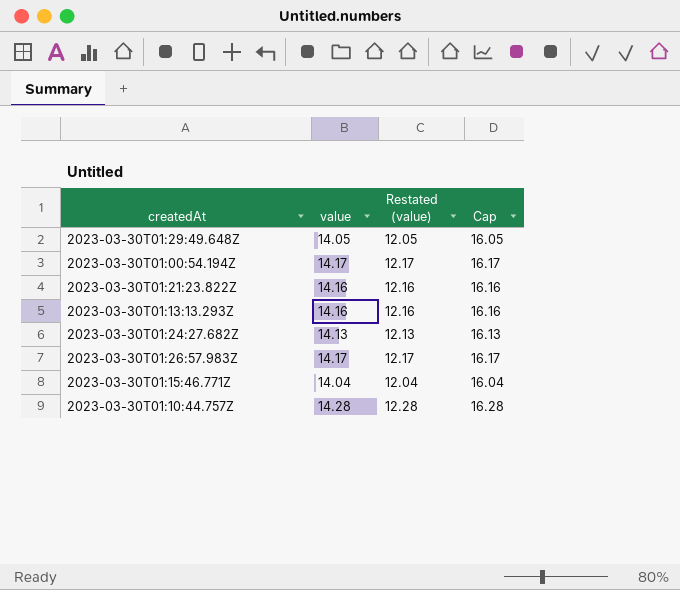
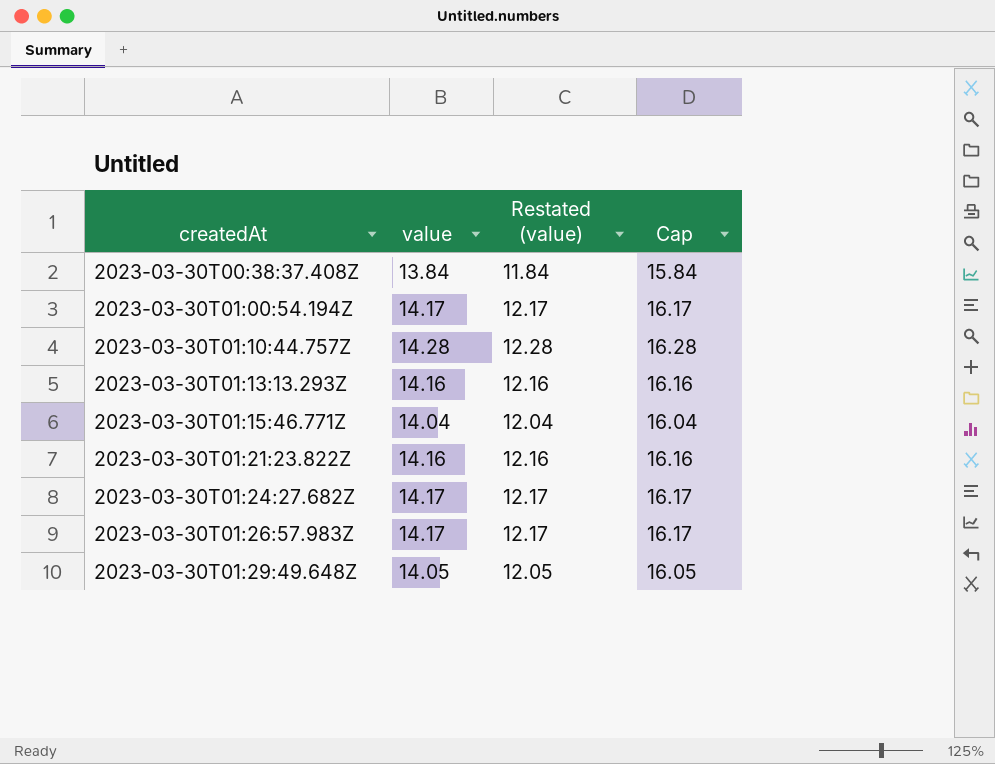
row order: none -> createdAt ascending
row 2023-03-30T00:38:37.408Z: none -> 13.84 | 11.84 | 15.84
2023-03-30T01:24:27.682Z | value: 14.13 -> 14.17
2023-03-30T01:24:27.682Z | Restated (value): 12.13 -> 12.17
2023-03-30T01:24:27.682Z | Cap: 16.13 -> 16.17

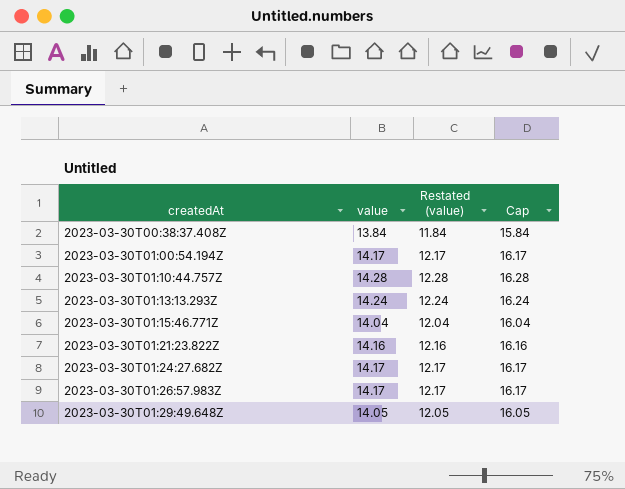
2023-03-30T01:13:13.293Z | value: 14.16 -> 14.24
2023-03-30T01:13:13.293Z | Restated (value): 12.16 -> 12.24
2023-03-30T01:13:13.293Z | Cap: 16.16 -> 16.24

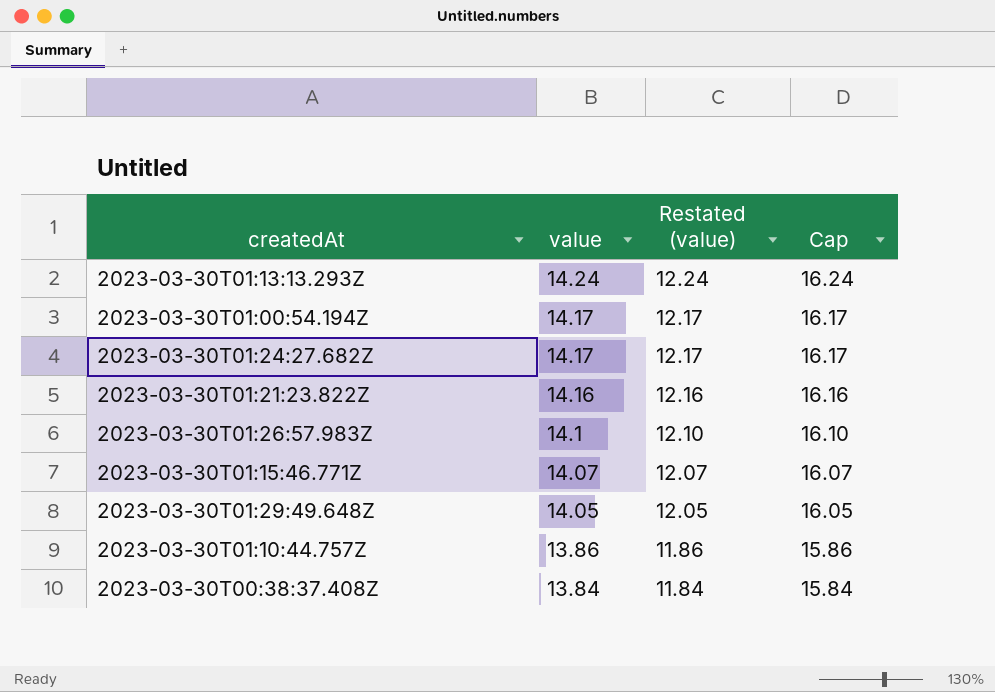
row order: createdAt ascending -> value descending
2023-03-30T01:26:57.983Z | value: 14.17 -> 14.1
2023-03-30T01:26:57.983Z | Restated (value): 12.17 -> 12.10
2023-03-30T01:26:57.983Z | Cap: 16.17 -> 16.10
2023-03-30T01:15:46.771Z | value: 14.04 -> 14.07
2023-03-30T01:15:46.771Z | Restated (value): 12.04 -> 12.07
2023-03-30T01:15:46.771Z | Cap: 16.04 -> 16.07
2023-03-30T01:10:44.757Z | value: 14.28 -> 13.86
2023-03-30T01:10:44.757Z | Restated (value): 12.28 -> 11.86
2023-03-30T01:10:44.757Z | Cap: 16.28 -> 15.86

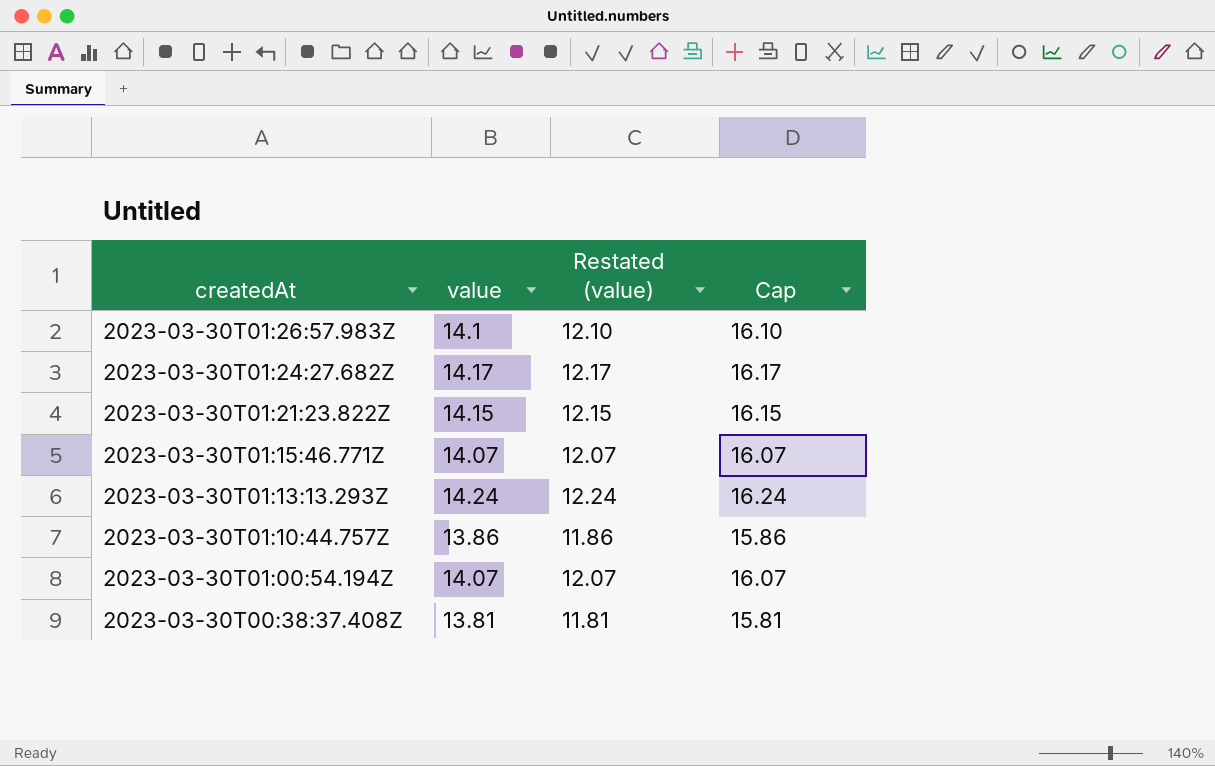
row order: value descending -> createdAt descending
row 2023-03-30T01:29:49.648Z: 14.05 | 12.05 | 16.05 -> none
2023-03-30T01:21:23.822Z | value: 14.16 -> 14.15
2023-03-30T01:21:23.822Z | Restated (value): 12.16 -> 12.15
2023-03-30T01:21:23.822Z | Cap: 16.16 -> 16.15
2023-03-30T01:00:54.194Z | value: 14.17 -> 14.07
2023-03-30T01:00:54.194Z | Restated (value): 12.17 -> 12.07
2023-03-30T01:00:54.194Z | Cap: 16.17 -> 16.07
2023-03-30T00:38:37.408Z | value: 13.84 -> 13.81
2023-03-30T00:38:37.408Z | Restated (value): 11.84 -> 11.81
2023-03-30T00:38:37.408Z | Cap: 15.84 -> 15.81

